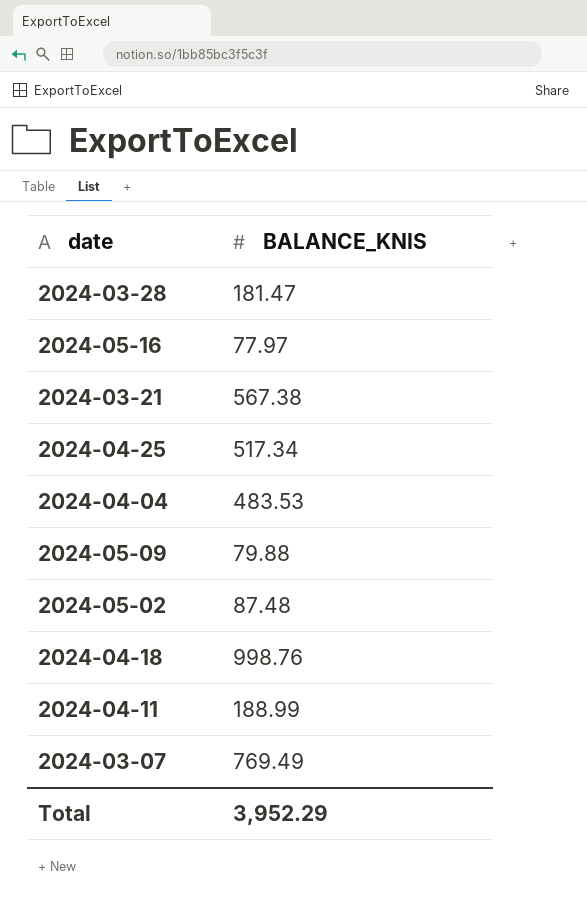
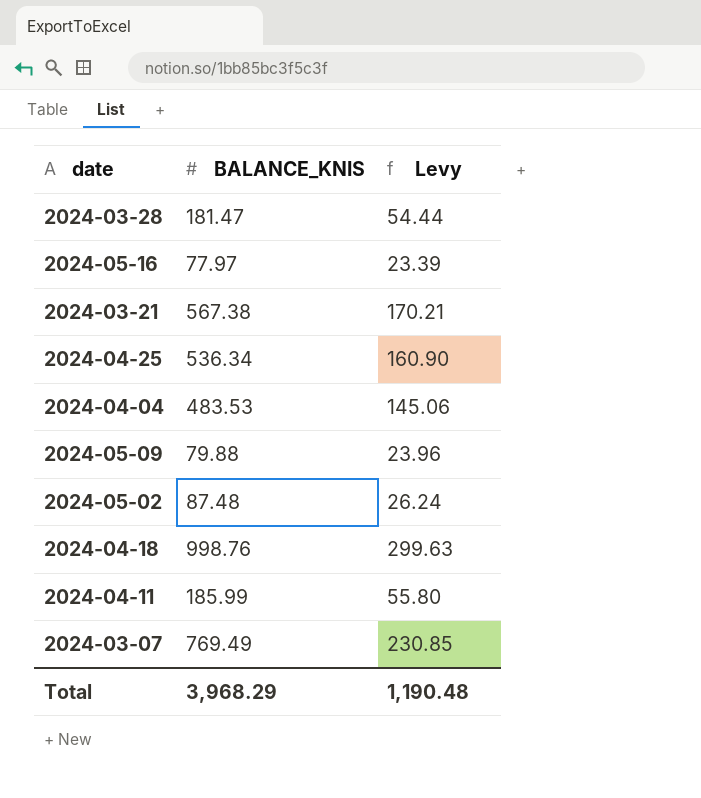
column Levy | formula: none -> [BALANCE_KNIS] * 0.3
2024-04-25 | BALANCE_KNIS: 517.34 -> 536.34
2024-04-11 | BALANCE_KNIS: 188.99 -> 185.99
Total | BALANCE_KNIS: 3,952.29 -> 3,968.29

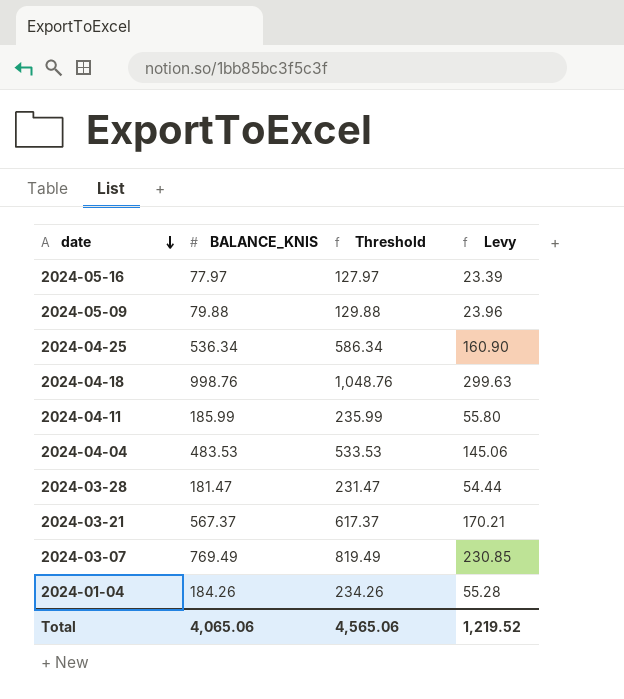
row order: none -> date descending
column Threshold | formula: none -> [BALANCE_KNIS] + 50
row 2024-05-02: 87.48 | 26.24 -> none
2024-03-21 | BALANCE_KNIS: 567.38 -> 567.37
row 2024-01-04: none -> 184.26 | 234.26 | 55.28
Total | BALANCE_KNIS: 3,968.29 -> 4,065.06
Total | Levy: 1,190.48 -> 1,219.52

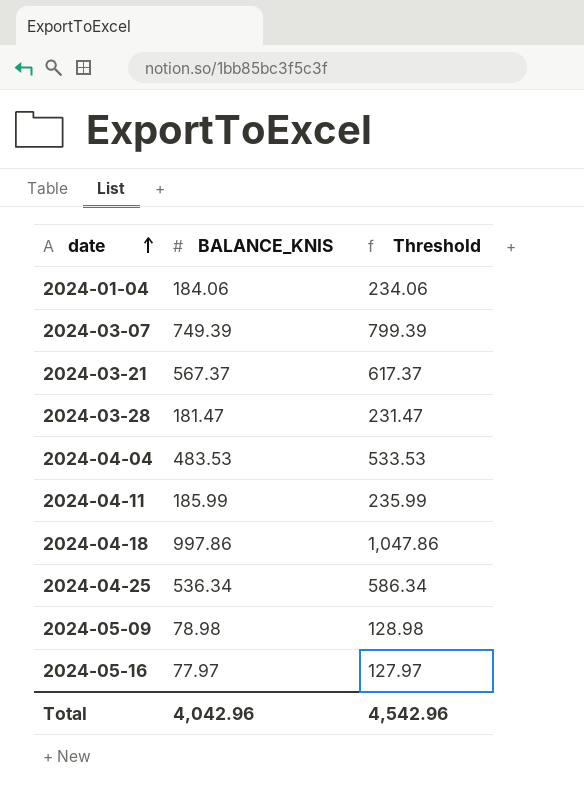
row order: date descending -> date ascending
column Levy | formula: [BALANCE_KNIS] * 0.3 -> none
2024-01-04 | BALANCE_KNIS: 184.26 -> 184.06
2024-01-04 | Threshold: 234.26 -> 234.06
2024-03-07 | BALANCE_KNIS: 769.49 -> 749.39
2024-03-07 | Threshold: 819.49 -> 799.39
2024-04-18 | BALANCE_KNIS: 998.76 -> 997.86
2024-04-18 | Threshold: 1,048.76 -> 1,047.86
2024-05-09 | BALANCE_KNIS: 79.88 -> 78.98
2024-05-09 | Threshold: 129.88 -> 128.98
Total | BALANCE_KNIS: 4,065.06 -> 4,042.96
Total | Threshold: 4,565.06 -> 4,542.96

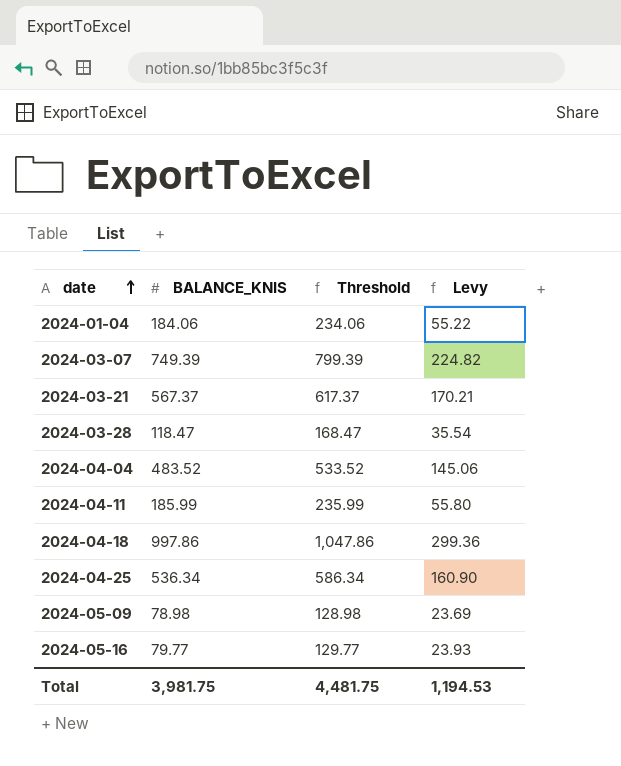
column Levy | formula: none -> [BALANCE_KNIS] * 0.3
2024-03-28 | BALANCE_KNIS: 181.47 -> 118.47
2024-03-28 | Threshold: 231.47 -> 168.47
2024-04-04 | BALANCE_KNIS: 483.53 -> 483.52
2024-04-04 | Threshold: 533.53 -> 533.52
2024-05-16 | BALANCE_KNIS: 77.97 -> 79.77
2024-05-16 | Threshold: 127.97 -> 129.77
Total | BALANCE_KNIS: 4,042.96 -> 3,981.75
Total | Threshold: 4,542.96 -> 4,481.75

